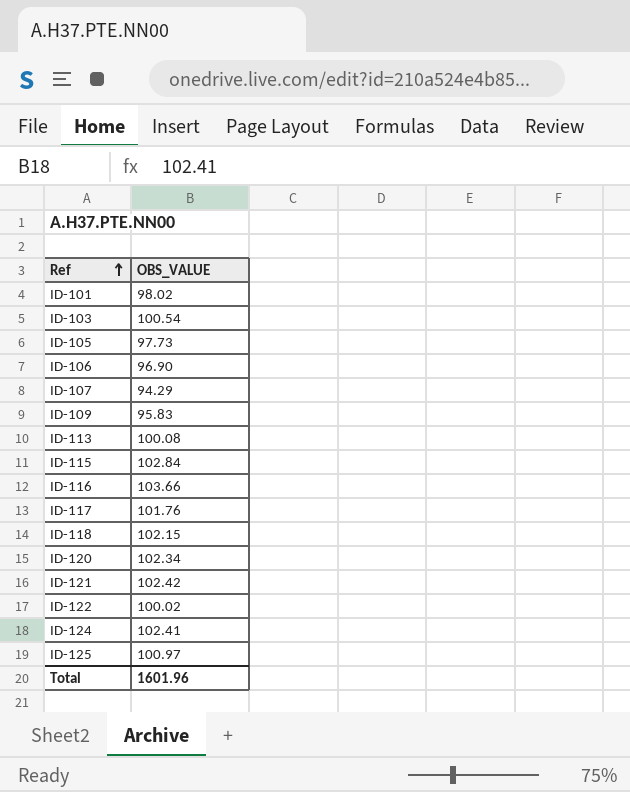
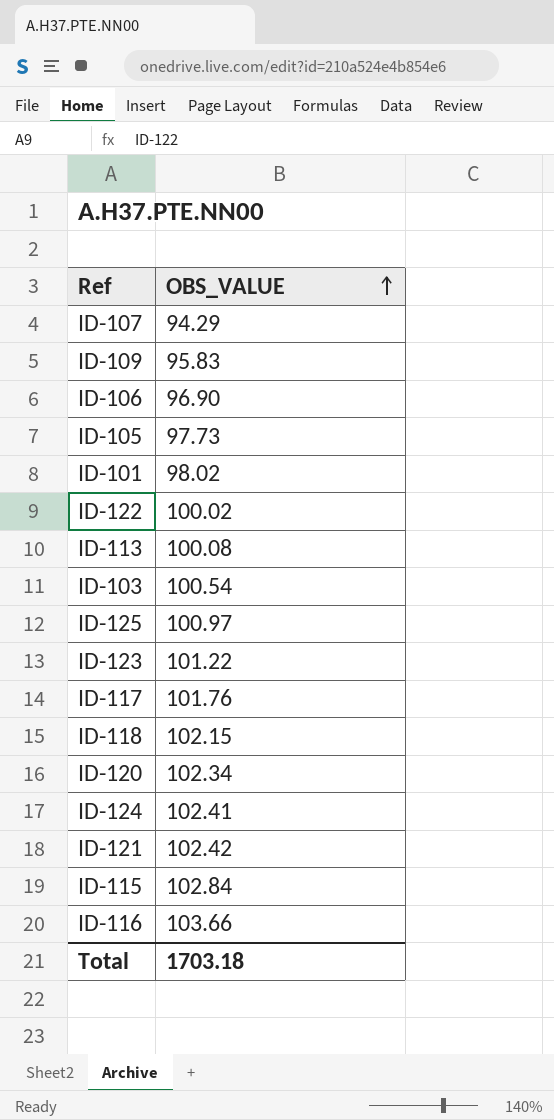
row order: Ref ascending -> OBS_VALUE ascending
row ID-123: none -> 101.22
Total | OBS_VALUE: 1601.96 -> 1703.18

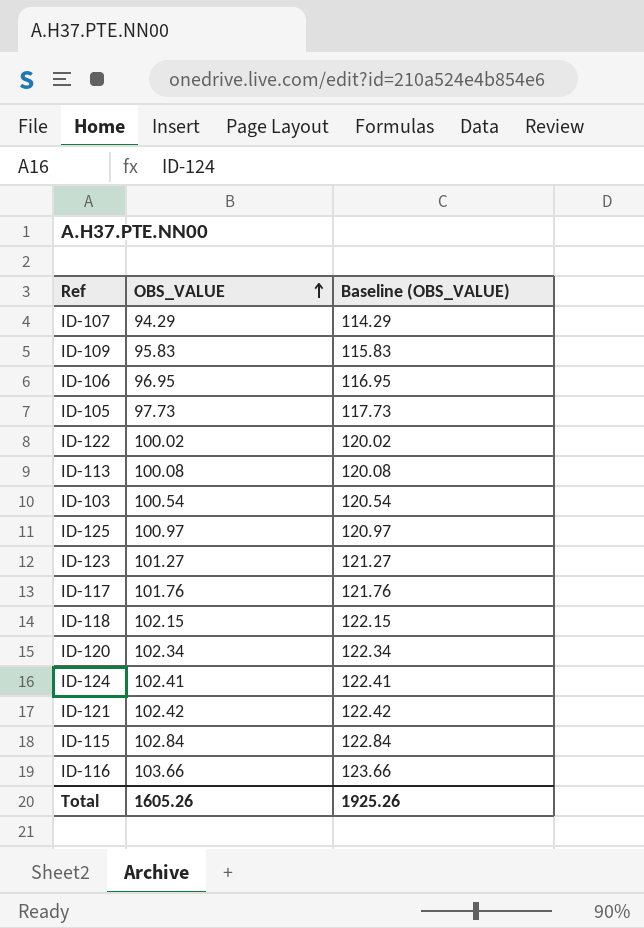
column Baseline (OBS_VALUE) | formula: none -> [OBS_VALUE] + 20
row ID-101: 98.02 -> none
ID-106 | OBS_VALUE: 96.90 -> 96.95
ID-123 | OBS_VALUE: 101.22 -> 101.27
Total | OBS_VALUE: 1703.18 -> 1605.26

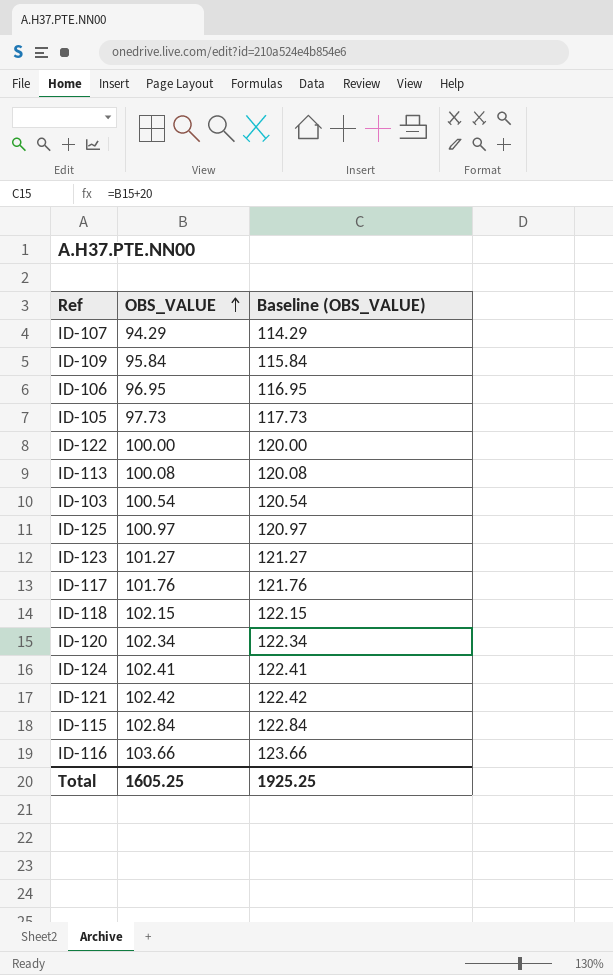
ID-109 | OBS_VALUE: 95.83 -> 95.84
ID-109 | Baseline (OBS_VALUE): 115.83 -> 115.84
ID-122 | OBS_VALUE: 100.02 -> 100.00
ID-122 | Baseline (OBS_VALUE): 120.02 -> 120.00
Total | OBS_VALUE: 1605.26 -> 1605.25
Total | Baseline (OBS_VALUE): 1925.26 -> 1925.25

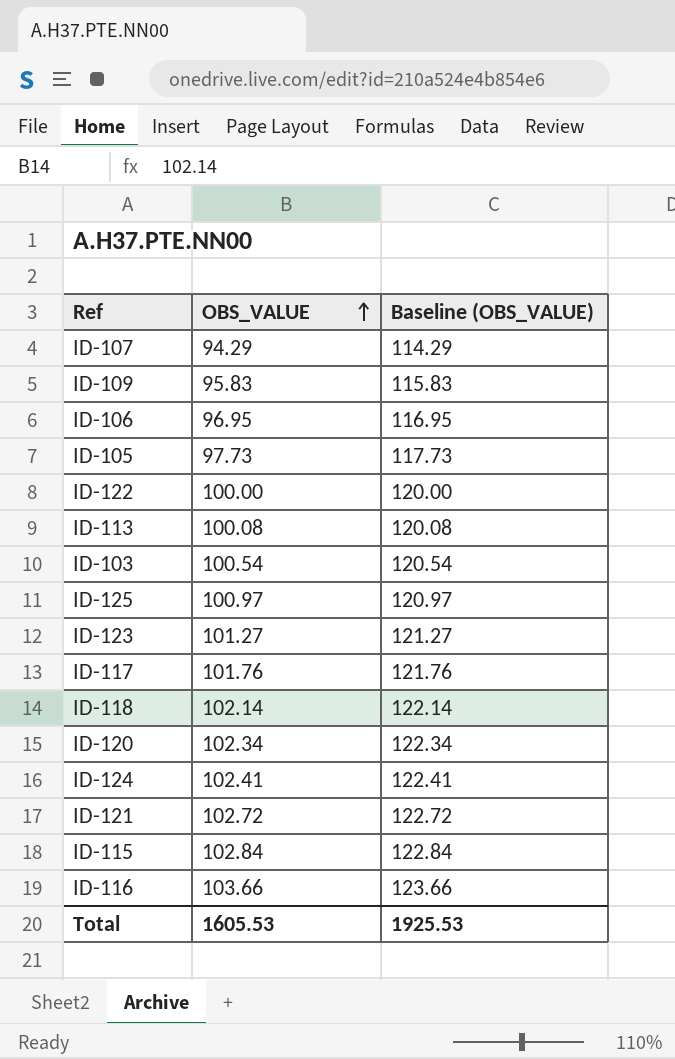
ID-109 | OBS_VALUE: 95.84 -> 95.83
ID-109 | Baseline (OBS_VALUE): 115.84 -> 115.83
ID-118 | OBS_VALUE: 102.15 -> 102.14
ID-118 | Baseline (OBS_VALUE): 122.15 -> 122.14
ID-121 | OBS_VALUE: 102.42 -> 102.72
ID-121 | Baseline (OBS_VALUE): 122.42 -> 122.72
Total | OBS_VALUE: 1605.25 -> 1605.53
Total | Baseline (OBS_VALUE): 1925.25 -> 1925.53

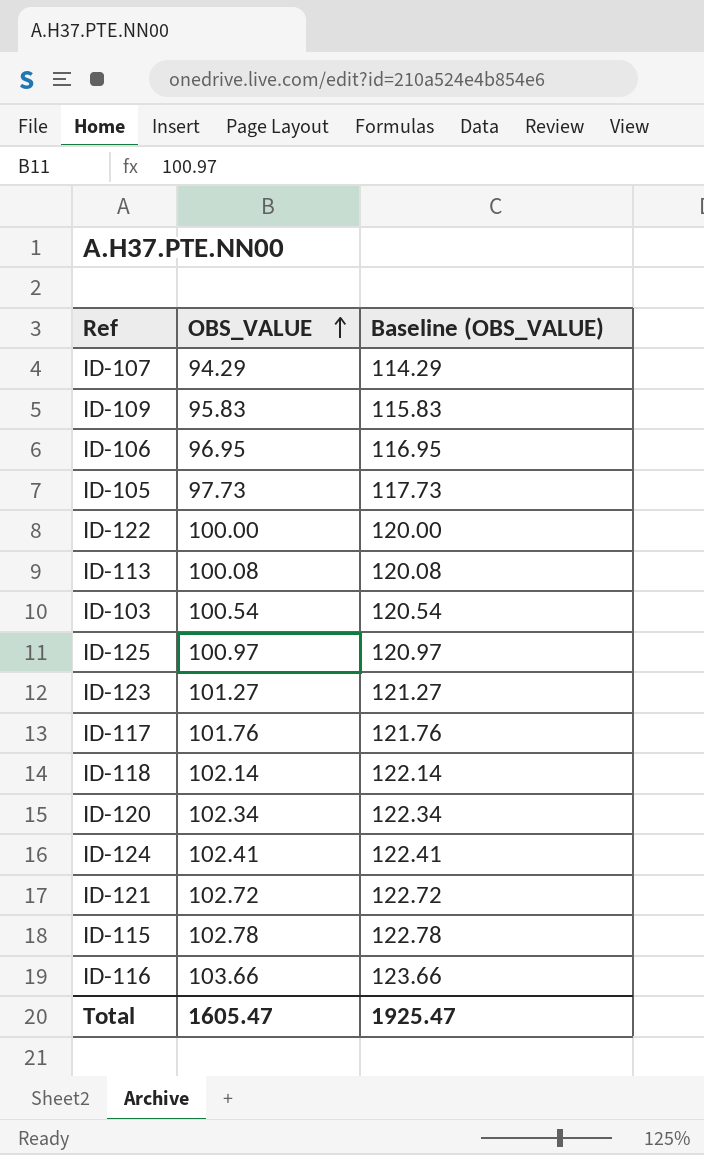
ID-115 | OBS_VALUE: 102.84 -> 102.78
ID-115 | Baseline (OBS_VALUE): 122.84 -> 122.78
Total | OBS_VALUE: 1605.53 -> 1605.47
Total | Baseline (OBS_VALUE): 1925.53 -> 1925.47

